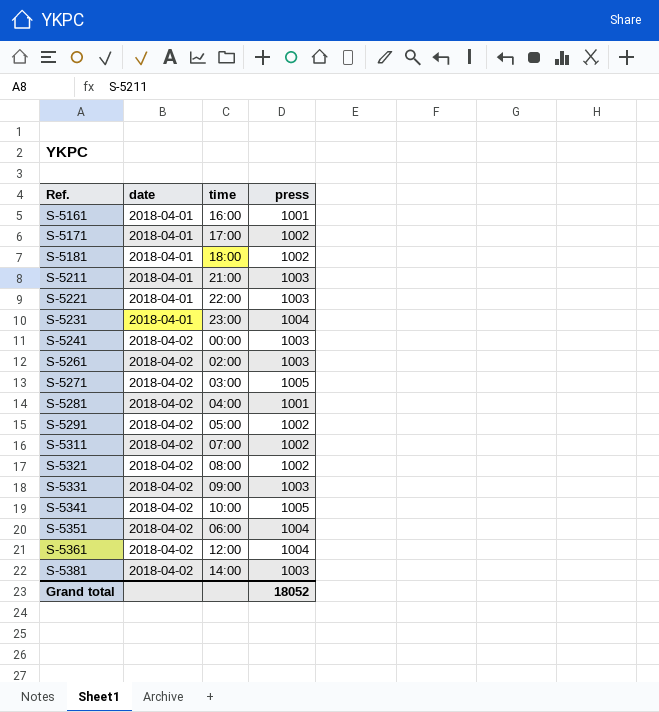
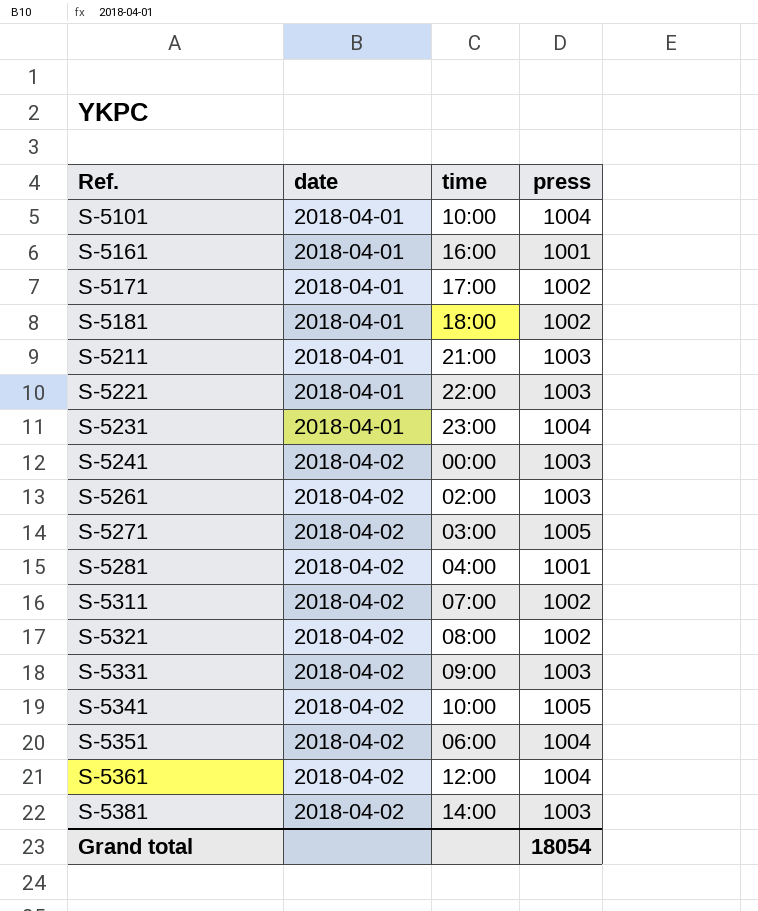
row S-5291: 2018-04-02 | 05:00 | 1002 -> none
row S-5101: none -> 2018-04-01 | 10:00 | 1004
Grand total | press: 18052 -> 18054

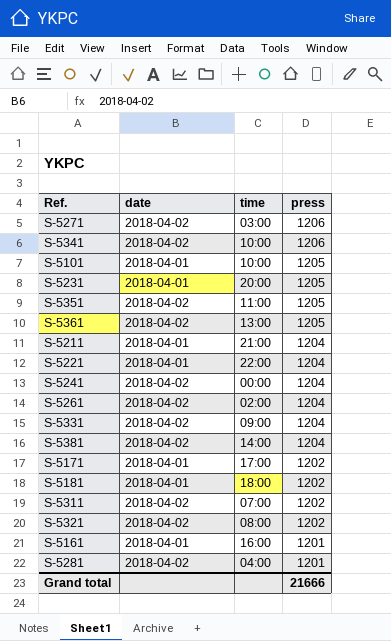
row order: Ref. ascending -> press descending
S-5271 | press: 1005 -> 1206
S-5341 | press: 1005 -> 1206
S-5101 | press: 1004 -> 1205
S-5231 | time: 23:00 -> 20:00
S-5231 | press: 1004 -> 1205
S-5351 | time: 06:00 -> 11:00
S-5351 | press: 1004 -> 1205
S-5361 | time: 12:00 -> 13:00
S-5361 | press: 1004 -> 1205
S-5211 | press: 1003 -> 1204
S-5221 | press: 1003 -> 1204
S-5241 | press: 1003 -> 1204
S-5261 | press: 1003 -> 1204
S-5331 | press: 1003 -> 1204
S-5381 | press: 1003 -> 1204
S-5171 | press: 1002 -> 1202
S-5181 | press: 1002 -> 1202
S-5311 | press: 1002 -> 1202
S-5321 | press: 1002 -> 1202
S-5161 | press: 1001 -> 1201
S-5281 | press: 1001 -> 1201
Grand total | press: 18054 -> 21666

